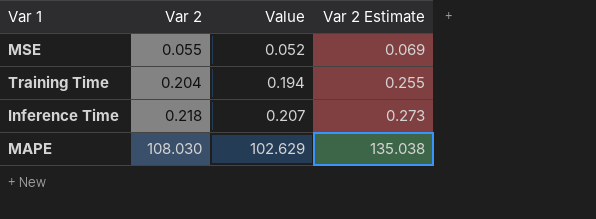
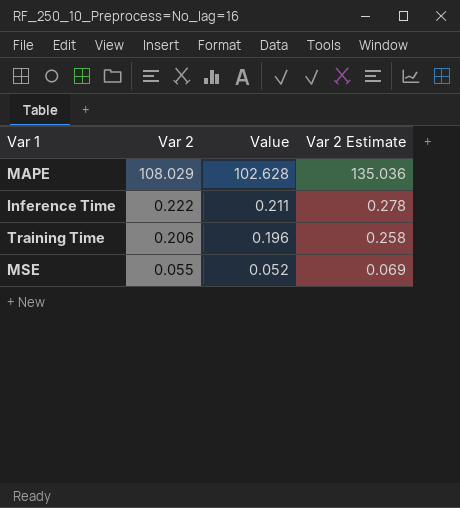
row order: Var 2 ascending -> Var 2 descending
MAPE | Var 2: 108.030 -> 108.029
MAPE | Value: 102.629 -> 102.628
MAPE | Var 2 Estimate: 135.038 -> 135.036
Inference Time | Var 2: 0.218 -> 0.222
Inference Time | Value: 0.207 -> 0.211
Inference Time | Var 2 Estimate: 0.273 -> 0.278
Training Time | Var 2: 0.204 -> 0.206
Training Time | Value: 0.194 -> 0.196
Training Time | Var 2 Estimate: 0.255 -> 0.258

